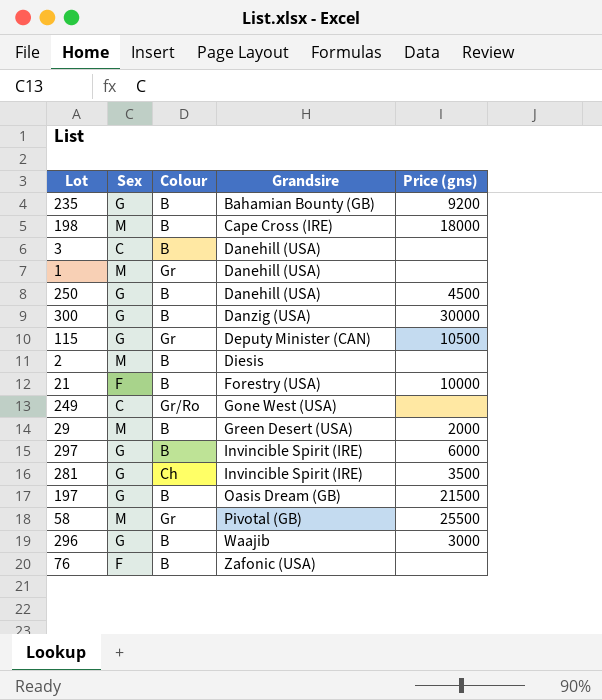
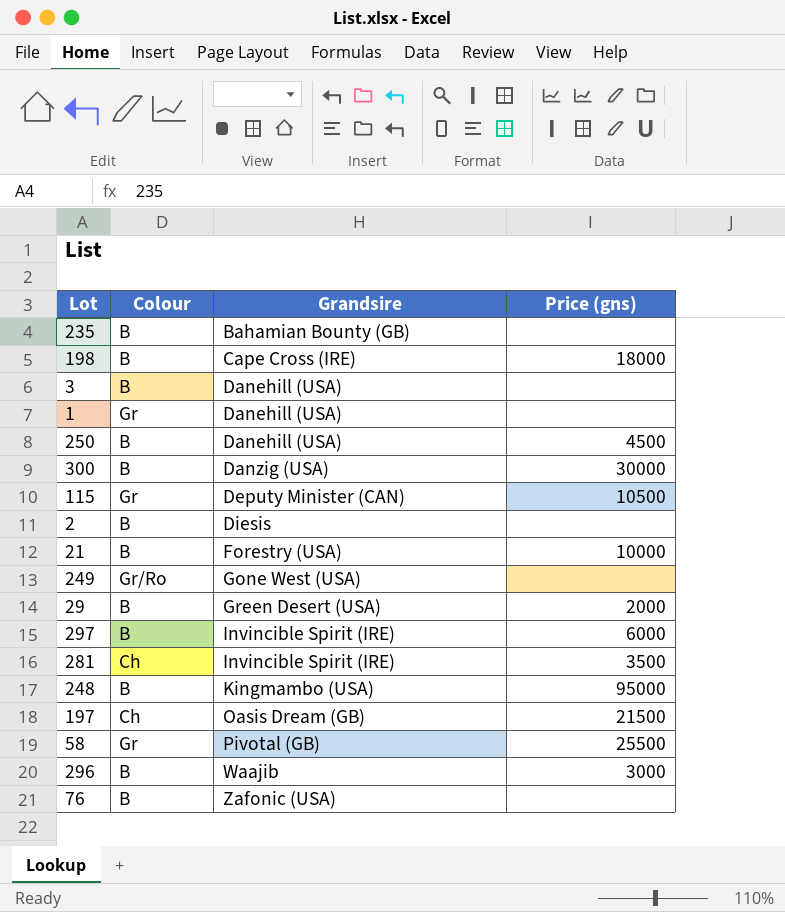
column Sex | position: 2 -> none
235 | Price (gns): 9200 -> none
row 248: none -> B | Kingmambo (USA) | 95000
197 | Colour: B -> Ch

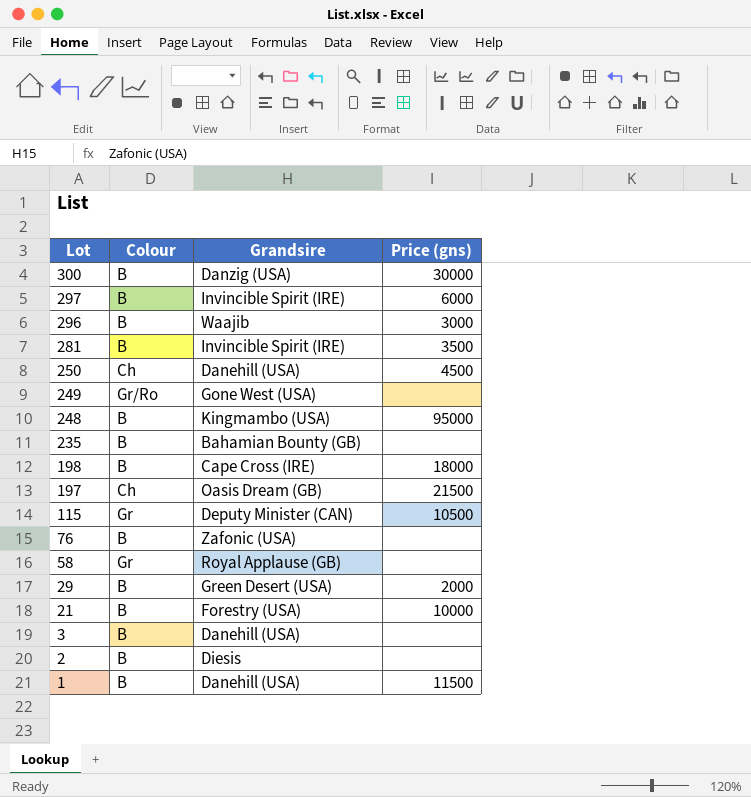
row order: Grandsire ascending -> Lot descending
281 | Colour: Ch -> B
250 | Colour: B -> Ch
58 | Grandsire: Pivotal (GB) -> Royal Applause (GB)
58 | Price (gns): 25500 -> none
1 | Colour: Gr -> B
1 | Price (gns): none -> 11500

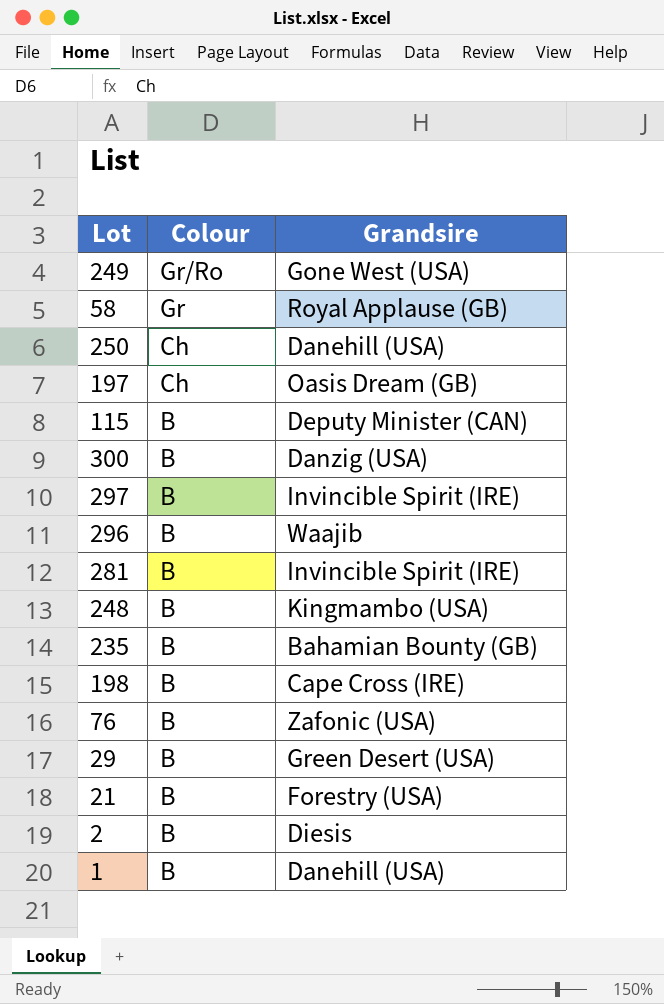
row order: Lot descending -> Colour descending
column Price (gns) | position: 4 -> none
row 3: B | Danehill (USA) | none -> none
115 | Colour: Gr -> B

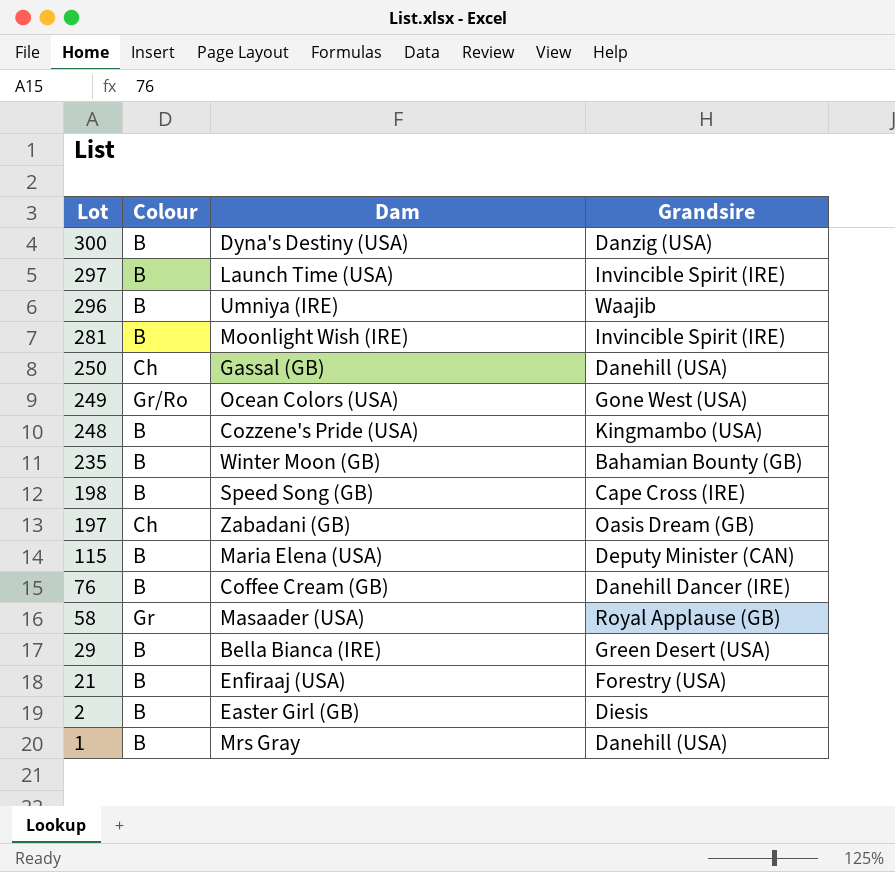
row order: Colour descending -> Lot descending
column Dam | position: none -> 3
76 | Grandsire: Zafonic (USA) -> Danehill Dancer (IRE)

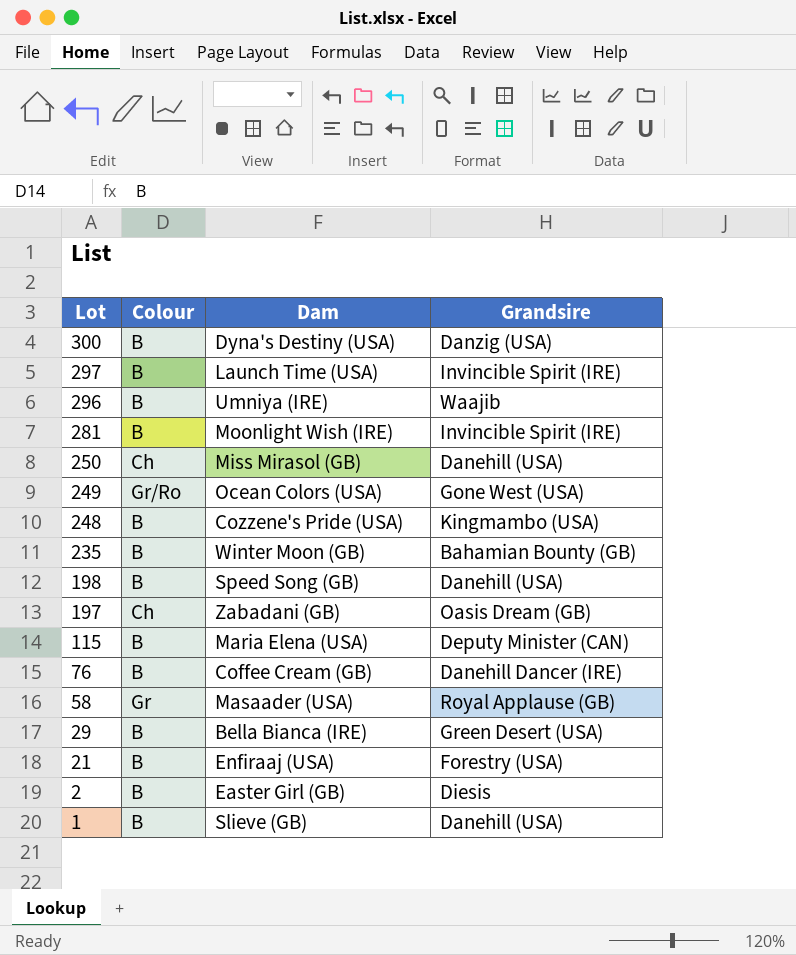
250 | Dam: Gassal (GB) -> Miss Mirasol (GB)
198 | Grandsire: Cape Cross (IRE) -> Danehill (USA)
1 | Dam: Mrs Gray -> Slieve (GB)

